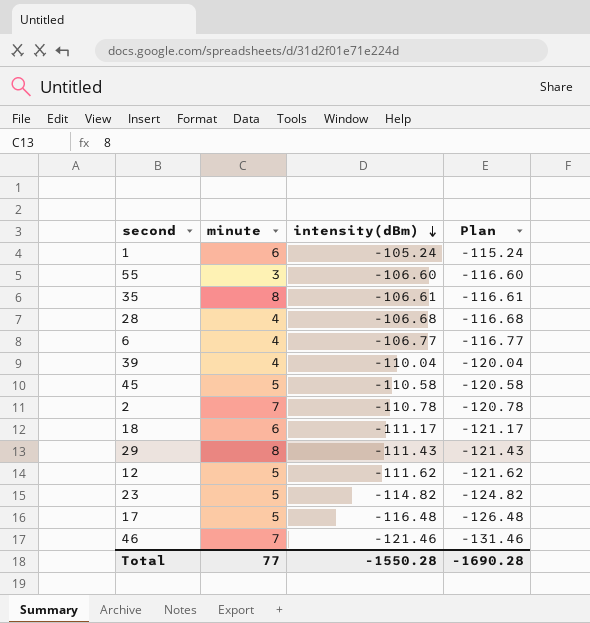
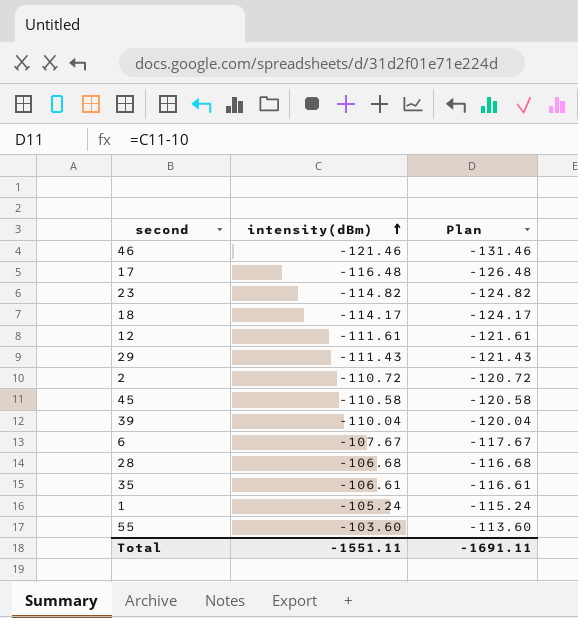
row order: intensity(dBm) descending -> intensity(dBm) ascending
column minute | position: 2 -> none
18 | intensity(dBm): -111.17 -> -114.17
18 | Plan: -121.17 -> -124.17
12 | intensity(dBm): -111.62 -> -111.61
12 | Plan: -121.62 -> -121.61
2 | intensity(dBm): -110.78 -> -110.72
2 | Plan: -120.78 -> -120.72
6 | intensity(dBm): -106.77 -> -107.67
6 | Plan: -116.77 -> -117.67
55 | intensity(dBm): -106.60 -> -103.60
55 | Plan: -116.60 -> -113.60
Total | intensity(dBm): -1550.28 -> -1551.11
Total | Plan: -1690.28 -> -1691.11

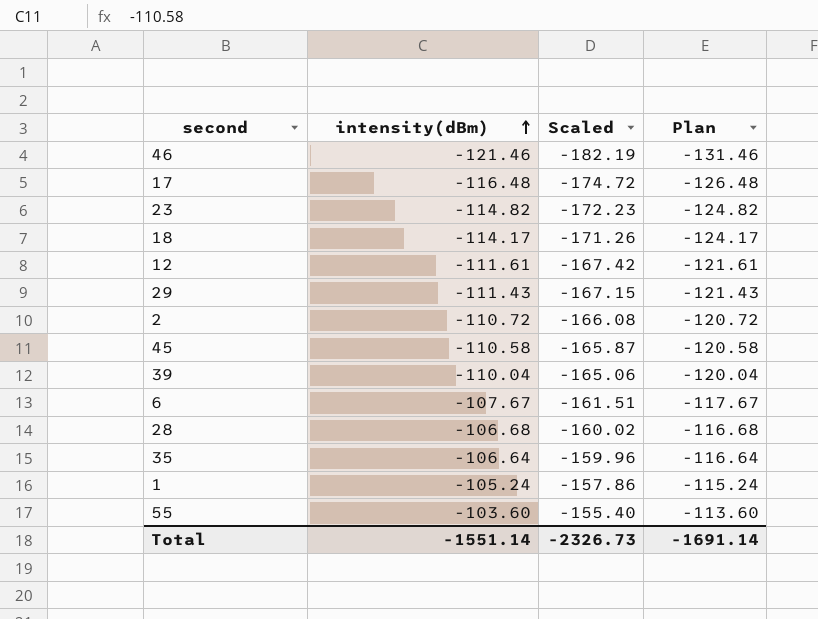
column Scaled | formula: none -> [intensity(dBm)] * 1.5
35 | intensity(dBm): -106.61 -> -106.64
35 | Plan: -116.61 -> -116.64
Total | intensity(dBm): -1551.11 -> -1551.14
Total | Plan: -1691.11 -> -1691.14

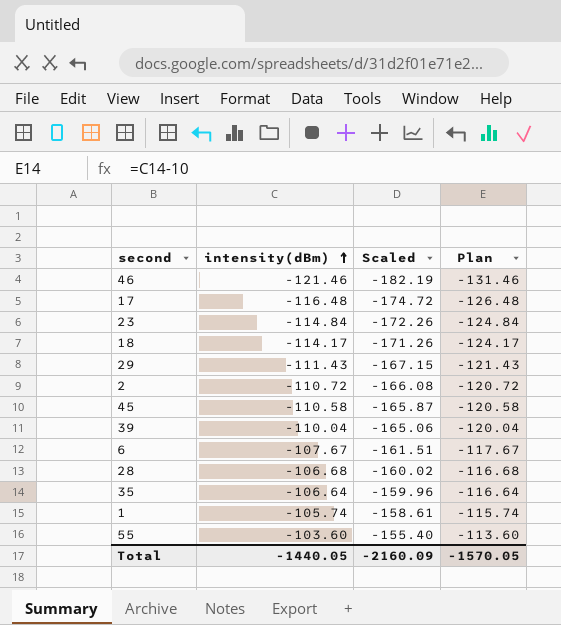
row 12: -111.61 | -167.42 | -121.61 -> none
23 | intensity(dBm): -114.82 -> -114.84
23 | Scaled: -172.23 -> -172.26
23 | Plan: -124.82 -> -124.84
1 | intensity(dBm): -105.24 -> -105.74
1 | Scaled: -157.86 -> -158.61
1 | Plan: -115.24 -> -115.74
Total | intensity(dBm): -1551.14 -> -1440.05
Total | Scaled: -2326.73 -> -2160.09
Total | Plan: -1691.14 -> -1570.05

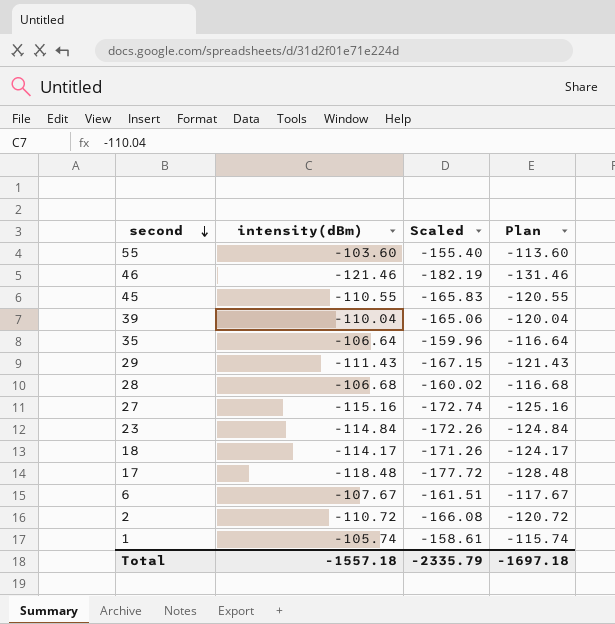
row order: intensity(dBm) ascending -> second descending
45 | intensity(dBm): -110.58 -> -110.55
45 | Scaled: -165.87 -> -165.83
45 | Plan: -120.58 -> -120.55
row 27: none -> -115.16 | -172.74 | -125.16
17 | intensity(dBm): -116.48 -> -118.48
17 | Scaled: -174.72 -> -177.72
17 | Plan: -126.48 -> -128.48
Total | intensity(dBm): -1440.05 -> -1557.18
Total | Scaled: -2160.09 -> -2335.79
Total | Plan: -1570.05 -> -1697.18

